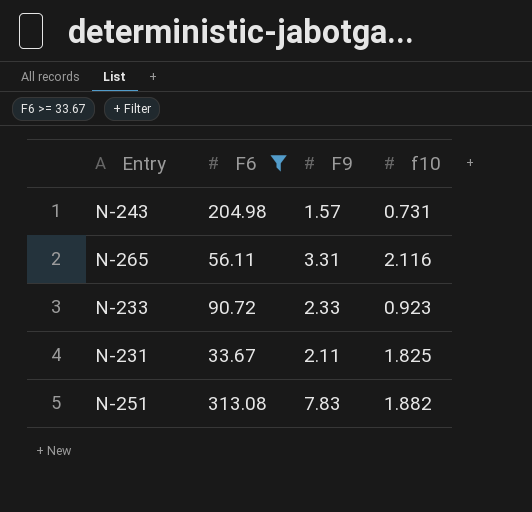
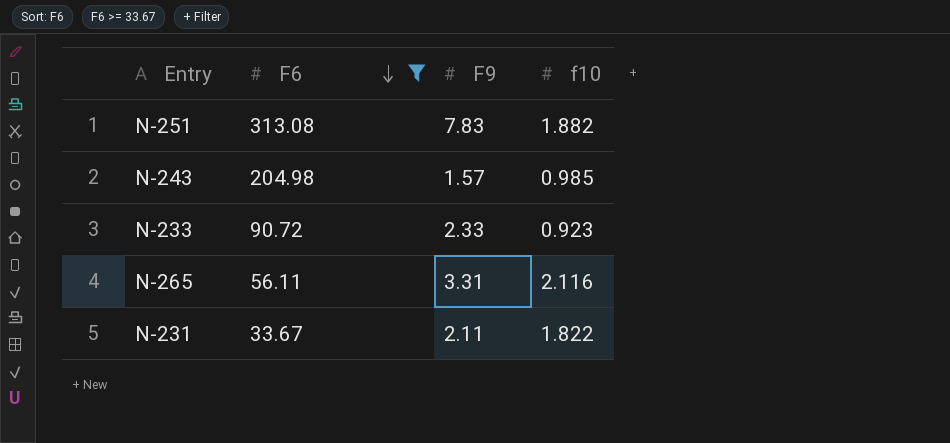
row order: none -> F6 descending
N-243 | f10: 0.731 -> 0.985
N-231 | f10: 1.825 -> 1.822

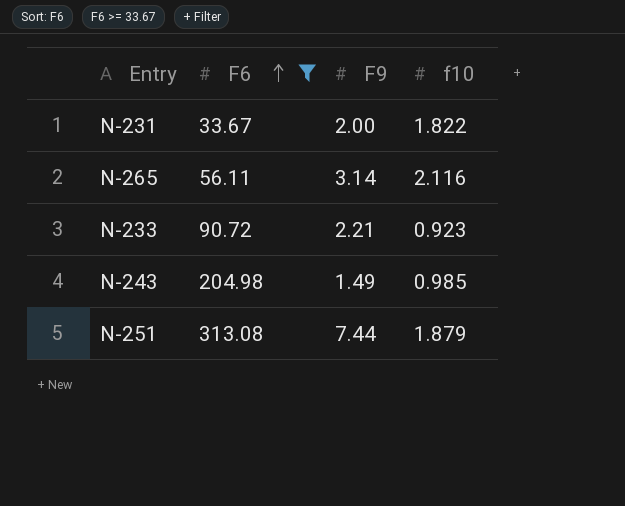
row order: F6 descending -> F6 ascending
N-231 | F9: 2.11 -> 2.00
N-265 | F9: 3.31 -> 3.14
N-233 | F9: 2.33 -> 2.21
N-243 | F9: 1.57 -> 1.49
N-251 | F9: 7.83 -> 7.44
N-251 | f10: 1.882 -> 1.879

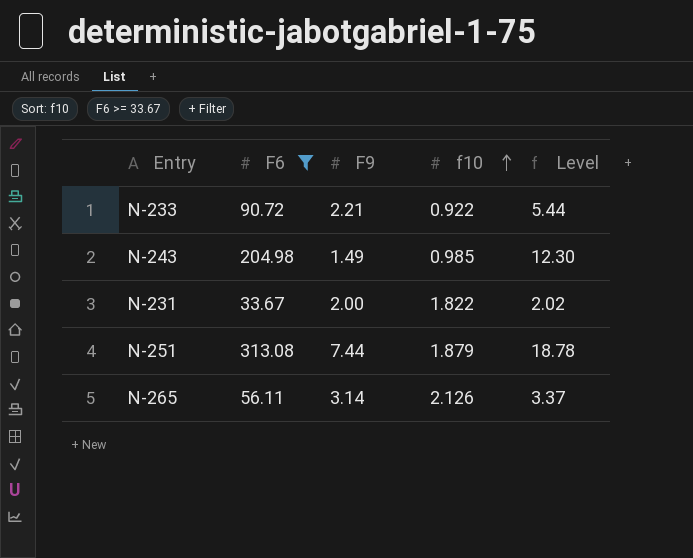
row order: F6 ascending -> f10 ascending
column Level | formula: none -> [F6] * 0.06
N-233 | f10: 0.923 -> 0.922
N-265 | f10: 2.116 -> 2.126

